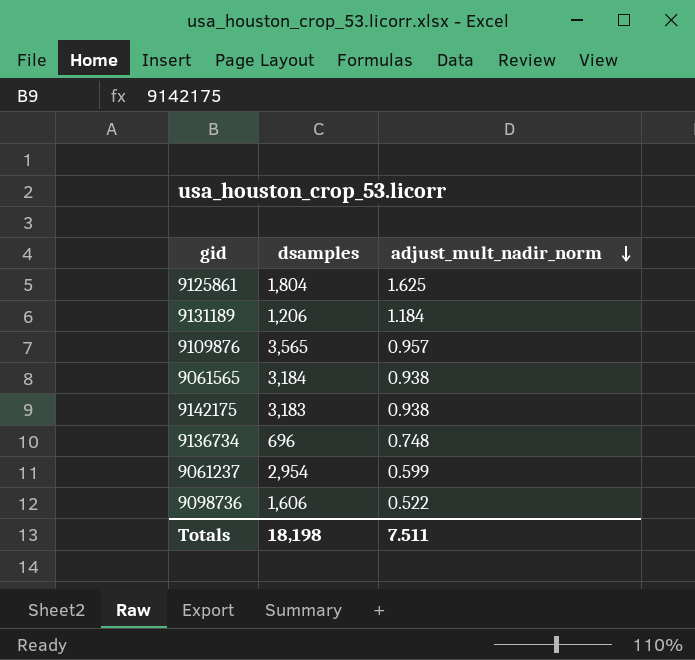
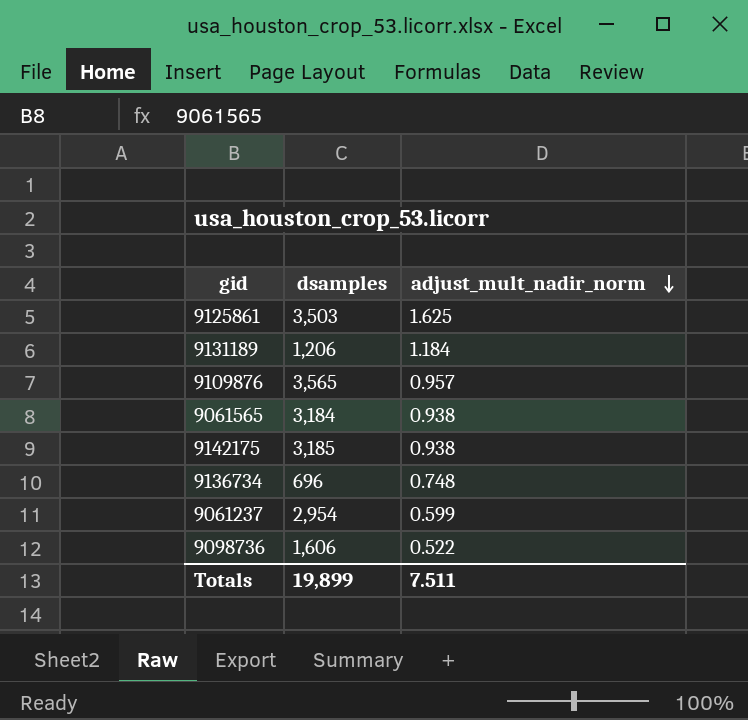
9125861 | dsamples: 1,804 -> 3,503
9142175 | dsamples: 3,183 -> 3,185
Totals | dsamples: 18,198 -> 19,899

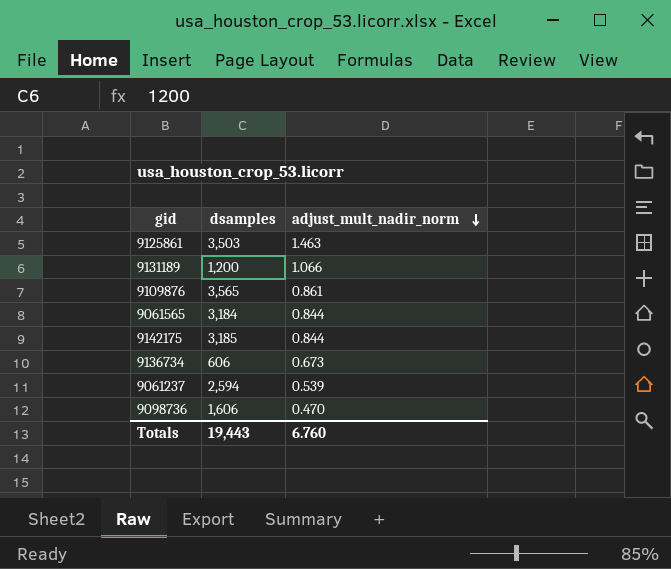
9125861 | adjust_mult_nadir_norm: 1.625 -> 1.463
9131189 | dsamples: 1,206 -> 1,200
9131189 | adjust_mult_nadir_norm: 1.184 -> 1.066
9109876 | adjust_mult_nadir_norm: 0.957 -> 0.861
9061565 | adjust_mult_nadir_norm: 0.938 -> 0.844
9142175 | adjust_mult_nadir_norm: 0.938 -> 0.844
9136734 | dsamples: 696 -> 606
9136734 | adjust_mult_nadir_norm: 0.748 -> 0.673
9061237 | dsamples: 2,954 -> 2,594
9061237 | adjust_mult_nadir_norm: 0.599 -> 0.539
9098736 | adjust_mult_nadir_norm: 0.522 -> 0.470
Totals | dsamples: 19,899 -> 19,443
Totals | adjust_mult_nadir_norm: 7.511 -> 6.760

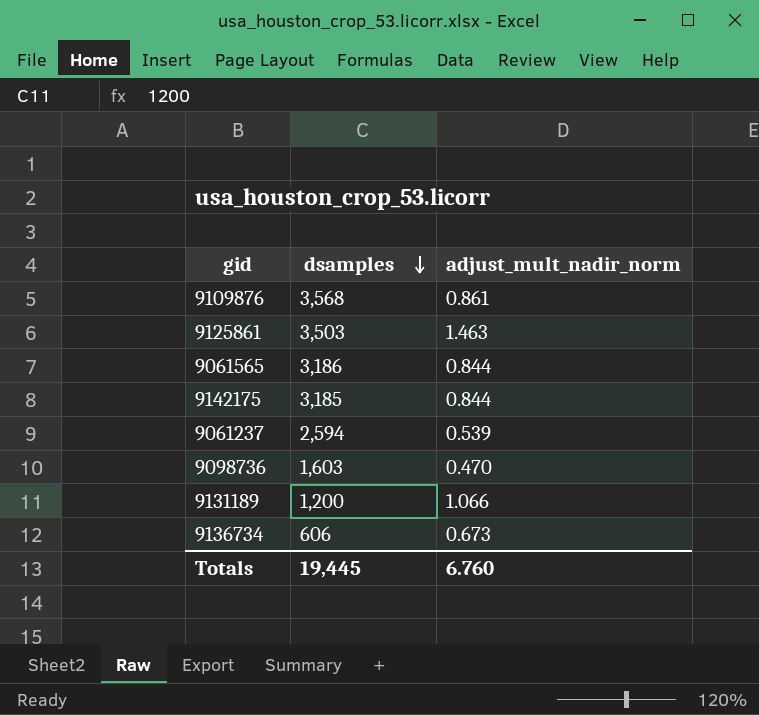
row order: adjust_mult_nadir_norm descending -> dsamples descending
9109876 | dsamples: 3,565 -> 3,568
9061565 | dsamples: 3,184 -> 3,186
9098736 | dsamples: 1,606 -> 1,603
Totals | dsamples: 19,443 -> 19,445

